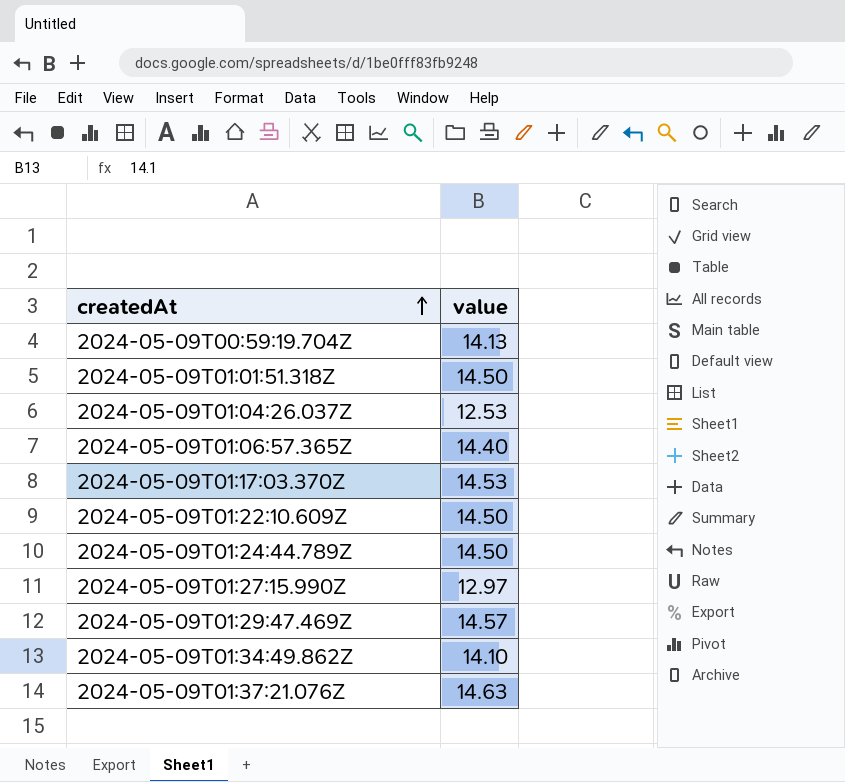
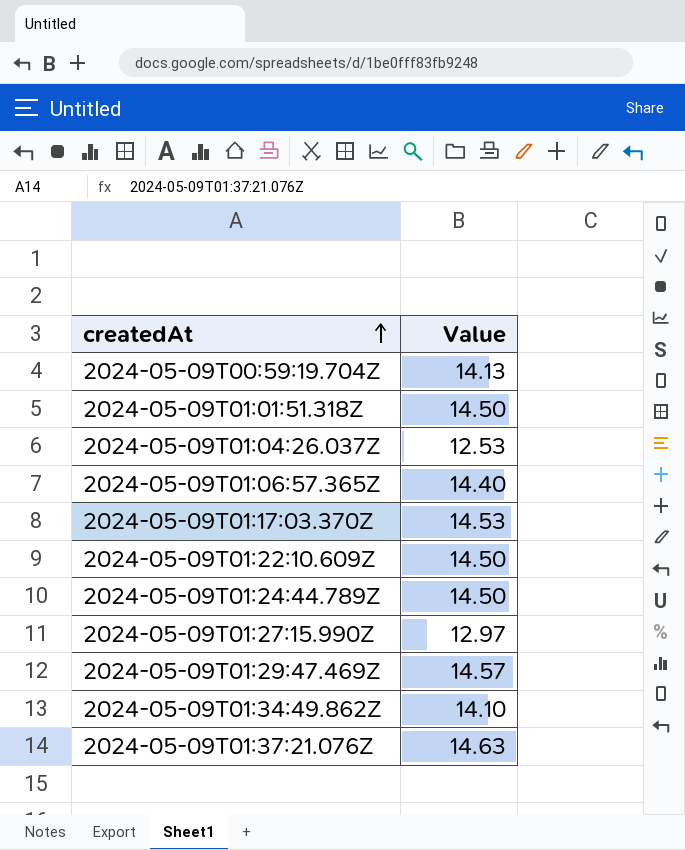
column name: value -> Value

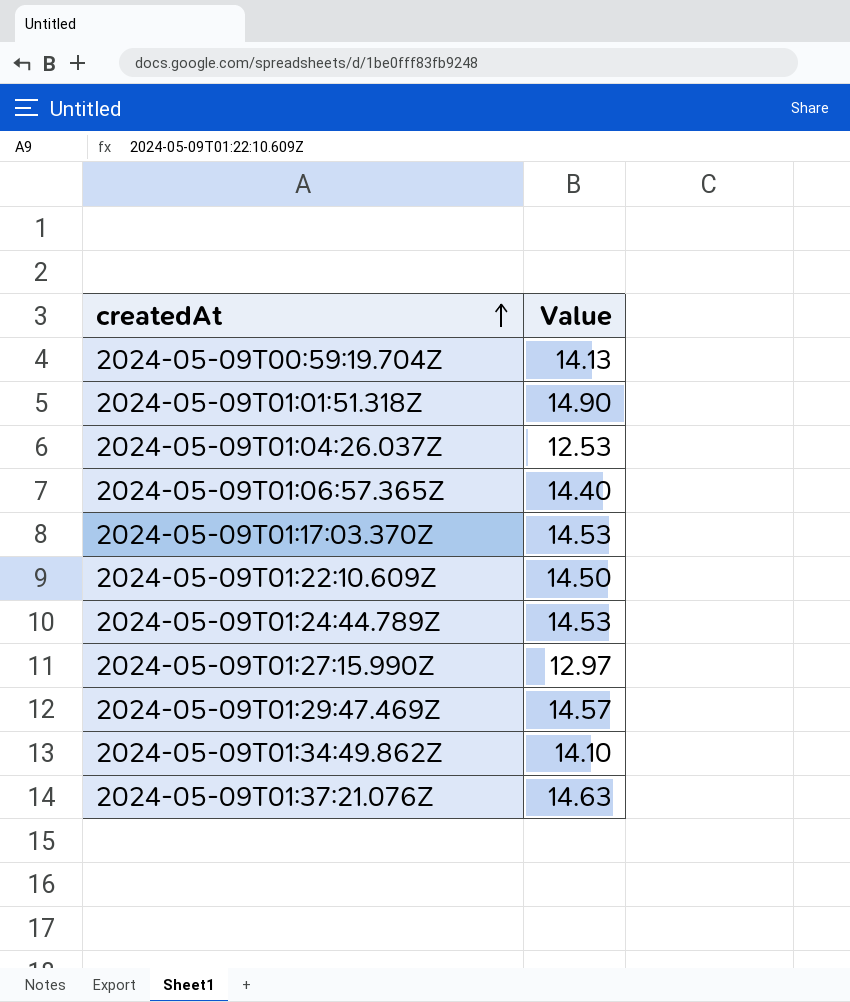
2024-05-09T01:01:51.318Z | Value: 14.50 -> 14.90
2024-05-09T01:24:44.789Z | Value: 14.50 -> 14.53

